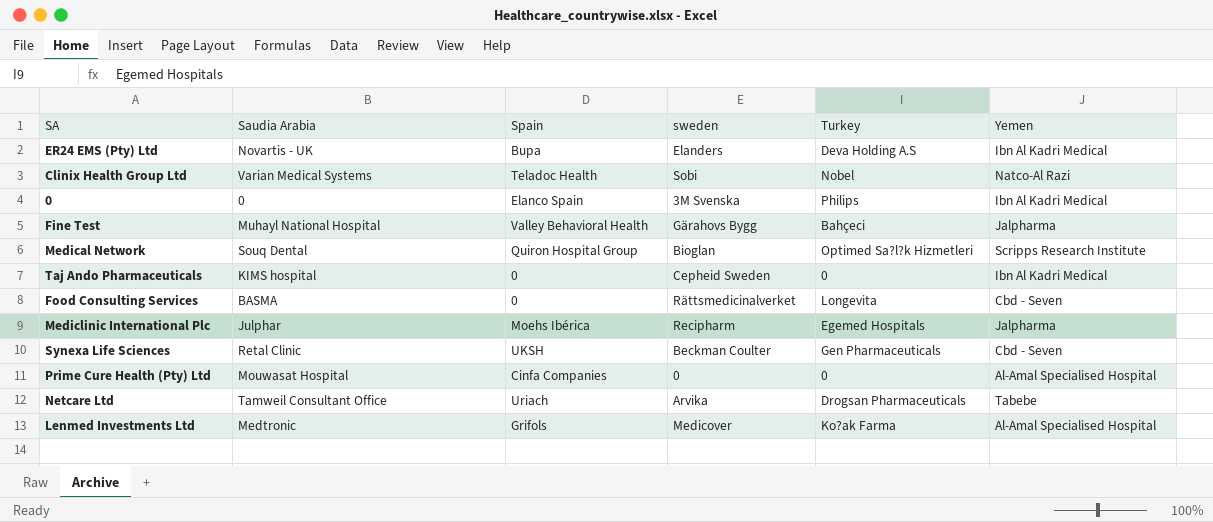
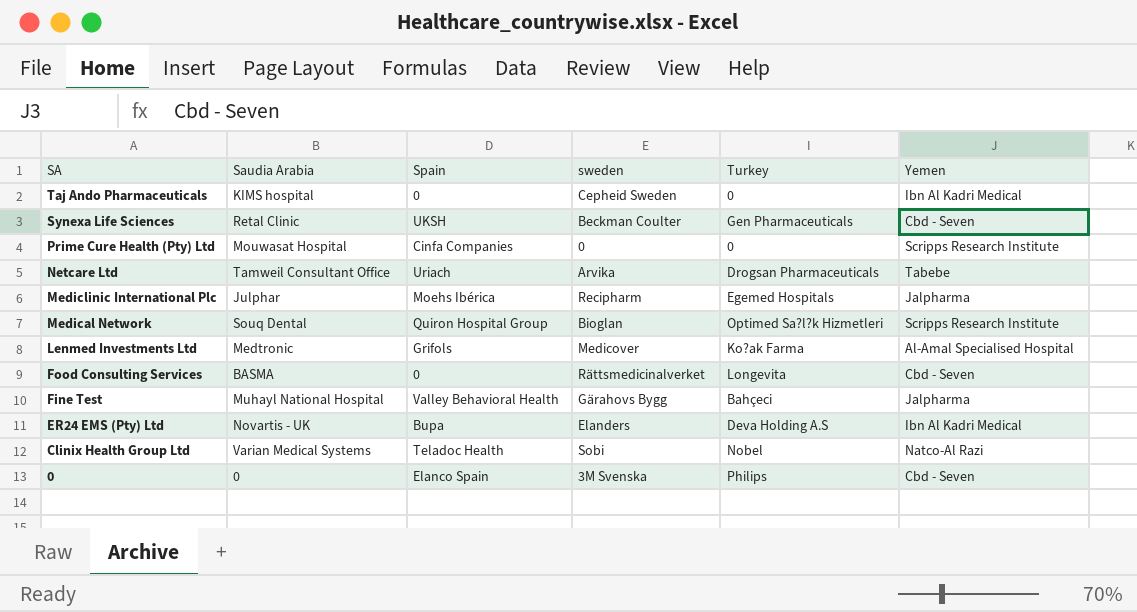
row order: none -> SA descending
Prime Cure Health (Pty) Ltd | Yemen: Al-Amal Specialised Hospital -> Scripps Research Institute
0 | Yemen: Ibn Al Kadri Medical -> Cbd - Seven

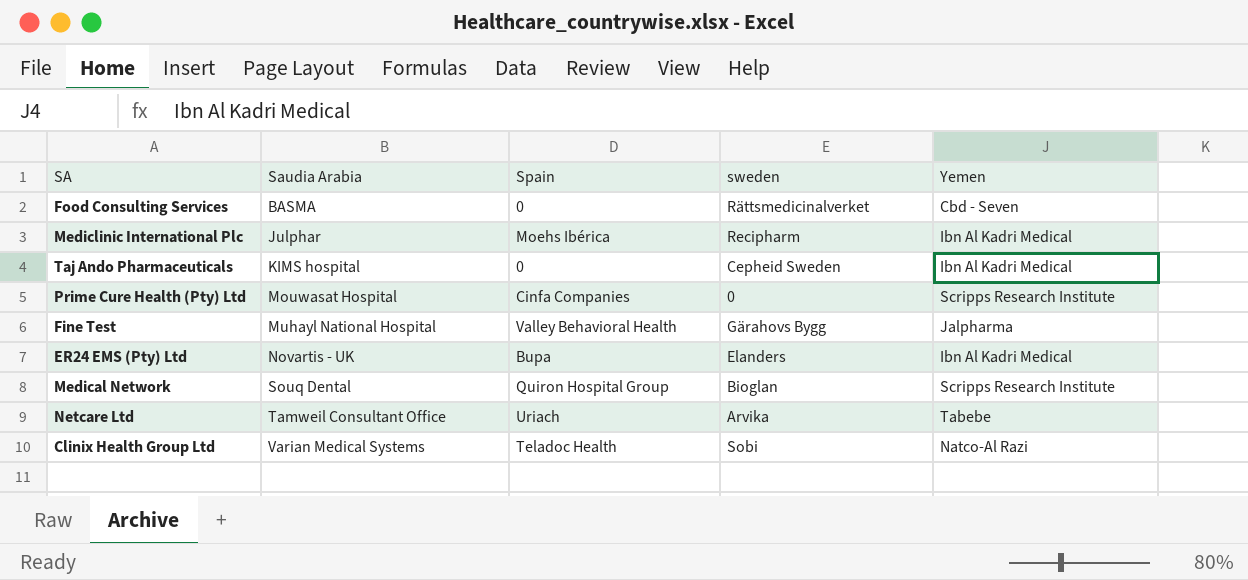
row order: SA descending -> Saudia Arabia ascending
column Turkey | position: 5 -> none
row Synexa Life Sciences: Retal Clinic | UKSH | Beckman Coulter | Gen Pharmaceuticals | Cbd - Seven -> none
row Lenmed Investments Ltd: Medtronic | Grifols | Medicover | Ko?ak Farma | Al-Amal Specialised Hospital -> none
row 0: 0 | Elanco Spain | 3M Svenska | Philips | Cbd - Seven -> none
Mediclinic International Plc | Yemen: Jalpharma -> Ibn Al Kadri Medical

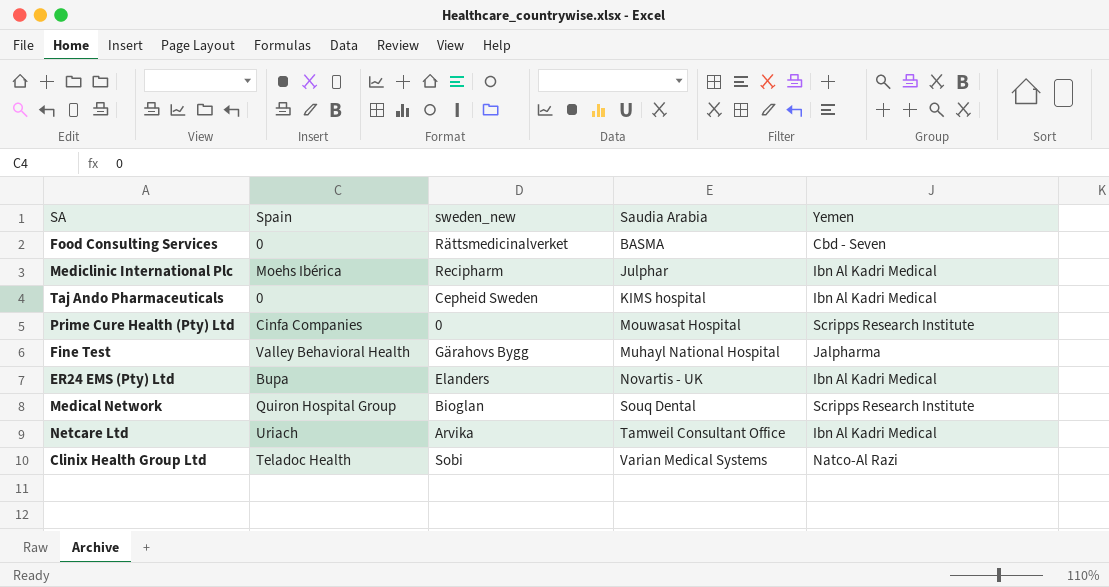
column name: sweden -> sweden_new
column Saudia Arabia | position: 2 -> 4
Netcare Ltd | Yemen: Tabebe -> Ibn Al Kadri Medical

